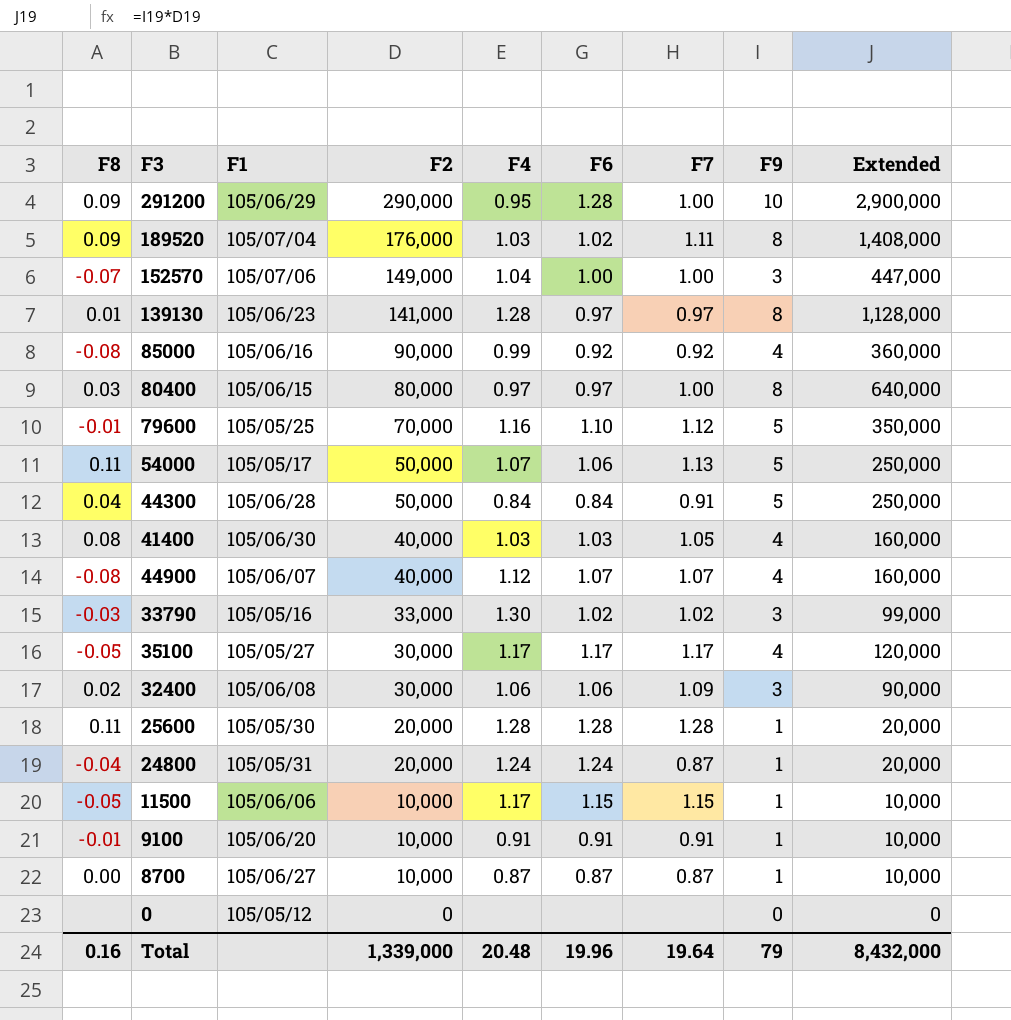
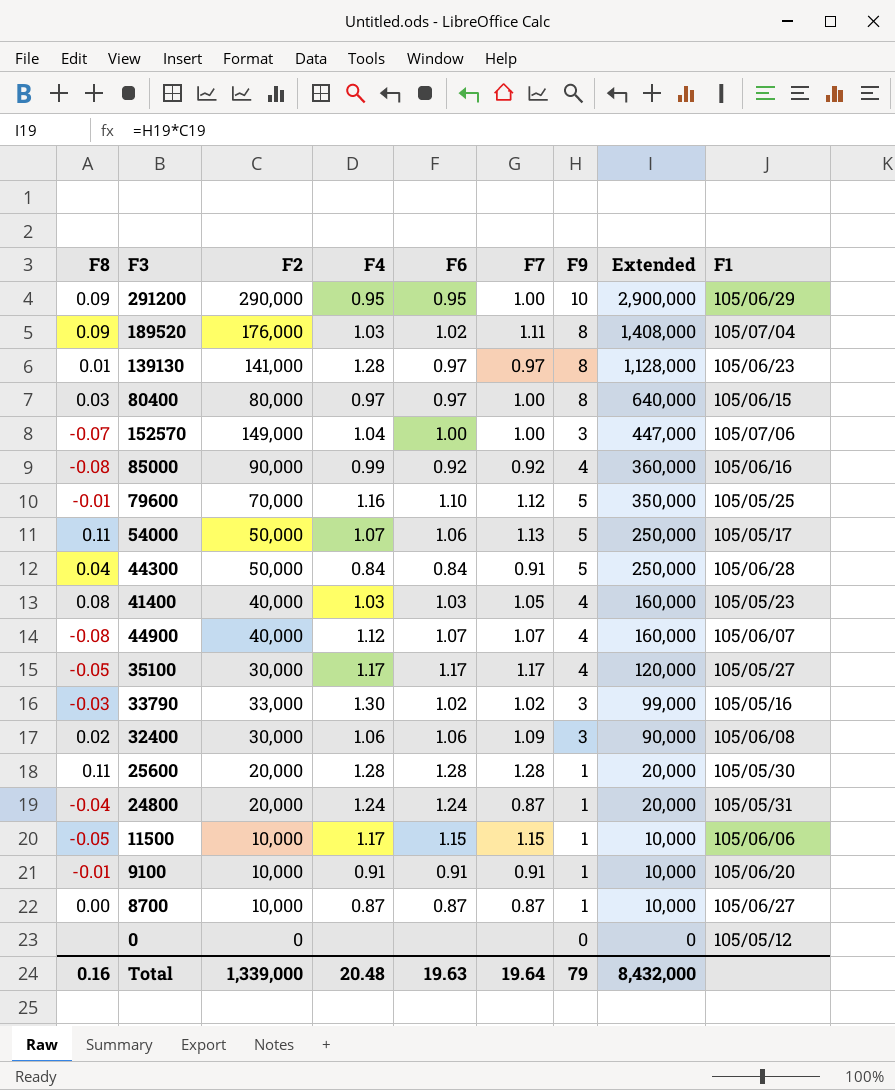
row order: F2 descending -> Extended descending
column F1 | position: 3 -> 9
291200 | F6: 1.28 -> 0.95
41400 | F1: 105/06/30 -> 105/05/23
Total | F6: 19.96 -> 19.63

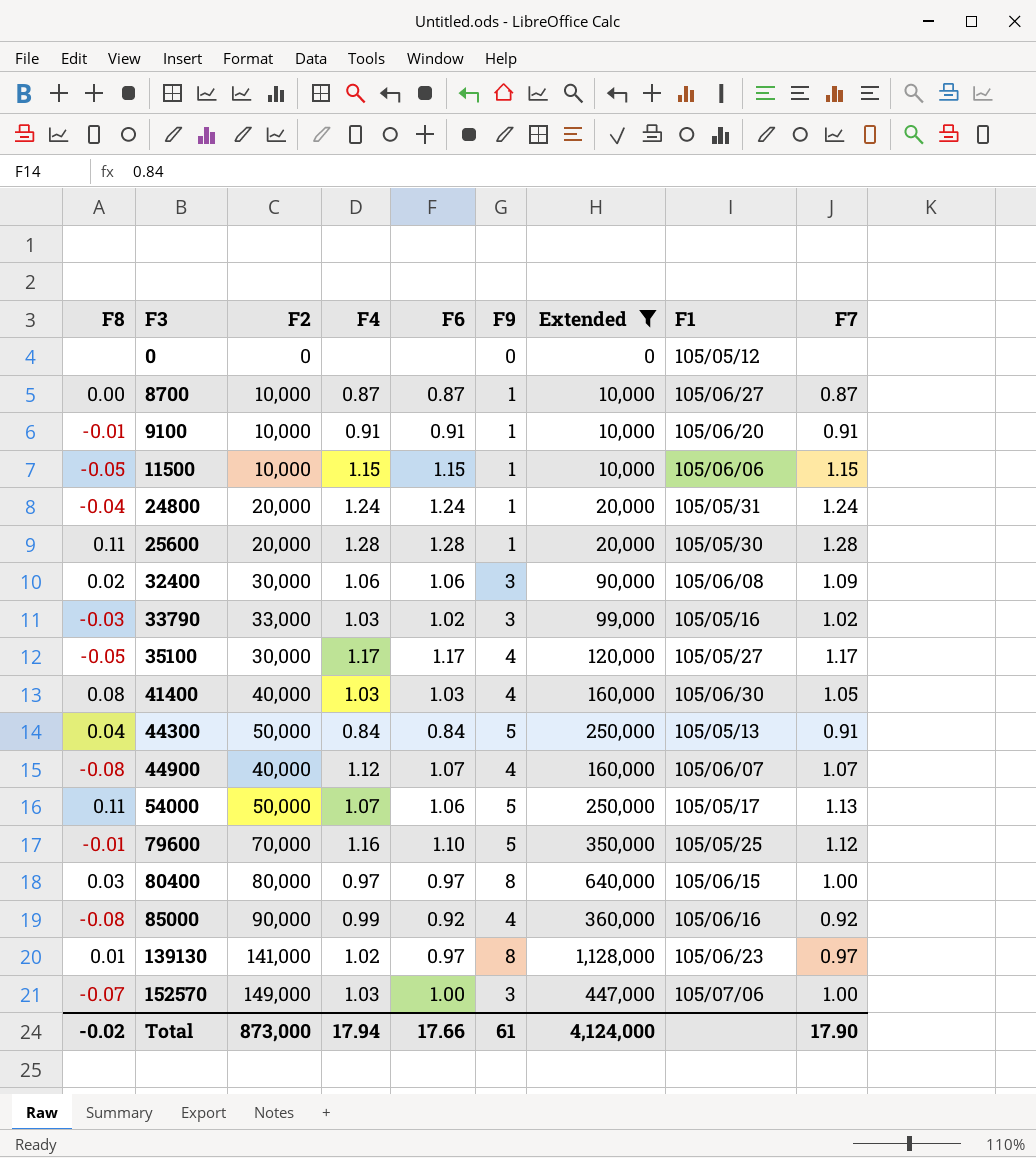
filter: none -> Extended <= 1,128,000
row order: Extended descending -> F3 ascending
column F7 | position: 6 -> 9
11500 | F4: 1.17 -> 1.15
24800 | F7: 0.87 -> 1.24
33790 | F4: 1.30 -> 1.03
41400 | F1: 105/05/23 -> 105/06/30
44300 | F1: 105/06/28 -> 105/05/13
139130 | F4: 1.28 -> 1.02
152570 | F4: 1.04 -> 1.03
Total | F8: 0.16 -> -0.02
Total | F2: 1,339,000 -> 873,000
Total | F4: 20.48 -> 17.94
Total | F6: 19.63 -> 17.66
Total | F9: 79 -> 61
Total | Extended: 8,432,000 -> 4,124,000
Total | F7: 19.64 -> 17.90

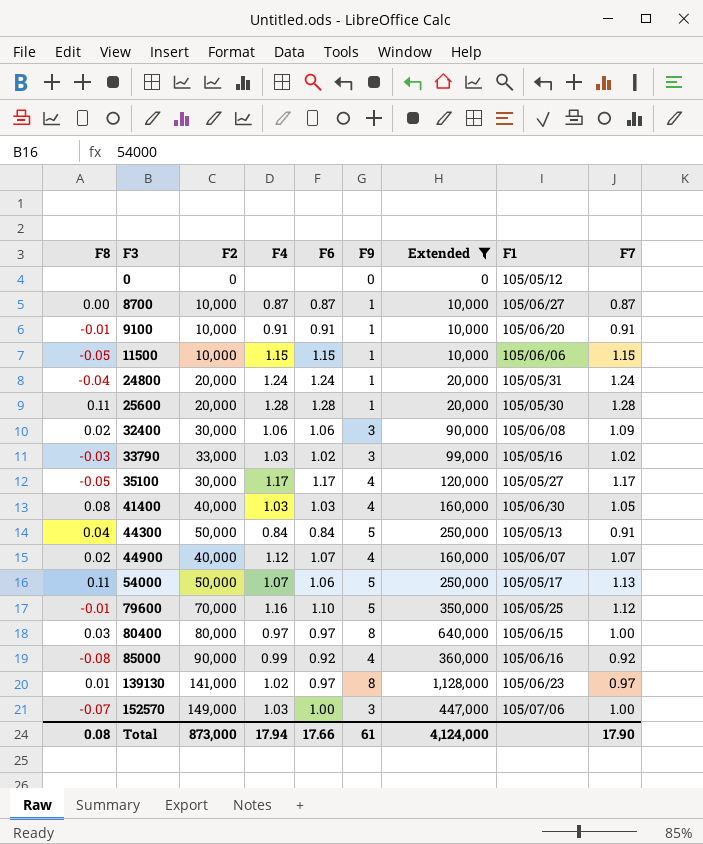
44900 | F8: -0.08 -> 0.02
Total | F8: -0.02 -> 0.08

